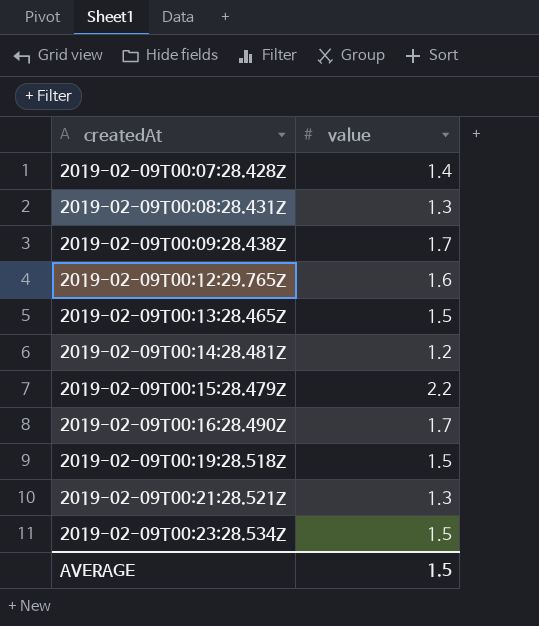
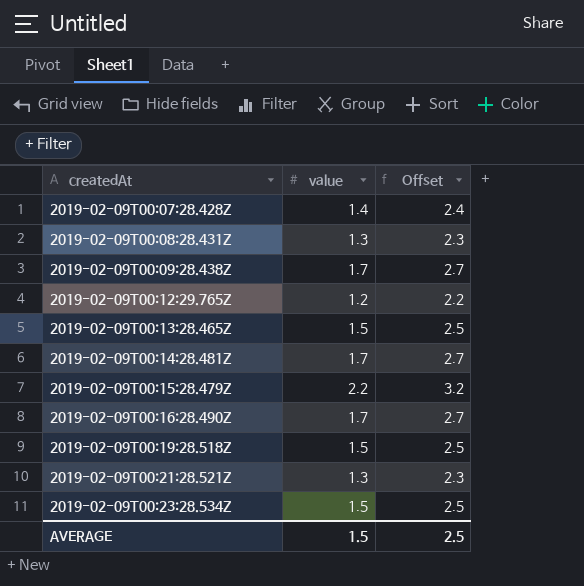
column Offset | formula: none -> [value] + 1
2019-02-09T00:12:29.765Z | value: 1.6 -> 1.2
2019-02-09T00:14:28.481Z | value: 1.2 -> 1.7

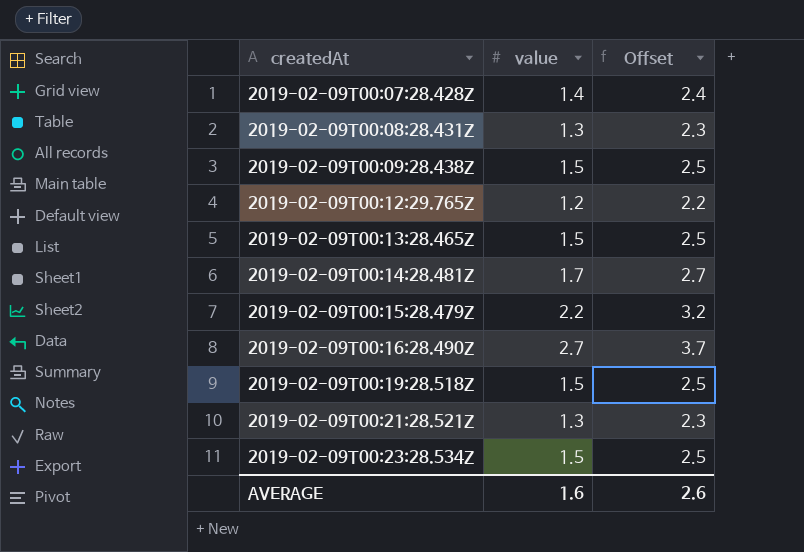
2019-02-09T00:09:28.438Z | value: 1.7 -> 1.5
2019-02-09T00:09:28.438Z | Offset: 2.7 -> 2.5
2019-02-09T00:16:28.490Z | value: 1.7 -> 2.7
2019-02-09T00:16:28.490Z | Offset: 2.7 -> 3.7
AVERAGE | value: 1.5 -> 1.6
AVERAGE | Offset: 2.5 -> 2.6

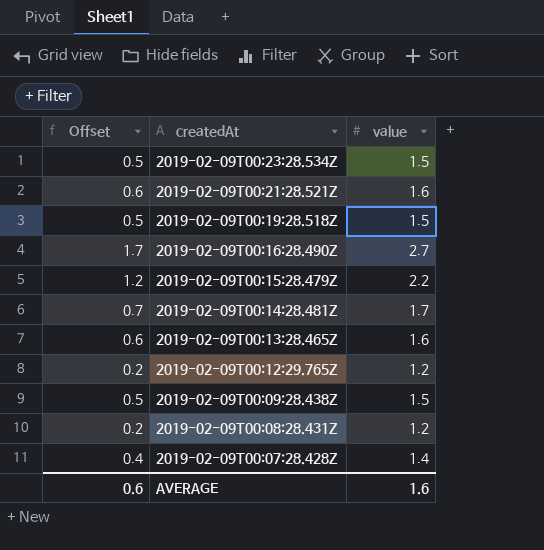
row order: createdAt ascending -> createdAt descending
column Offset | formula: [value] + 1 -> [value] - 1
column Offset | position: 3 -> 1
2019-02-09T00:21:28.521Z | value: 1.3 -> 1.6
2019-02-09T00:13:28.465Z | value: 1.5 -> 1.6
2019-02-09T00:08:28.431Z | value: 1.3 -> 1.2
AVERAGE | Offset: 2.6 -> 0.6

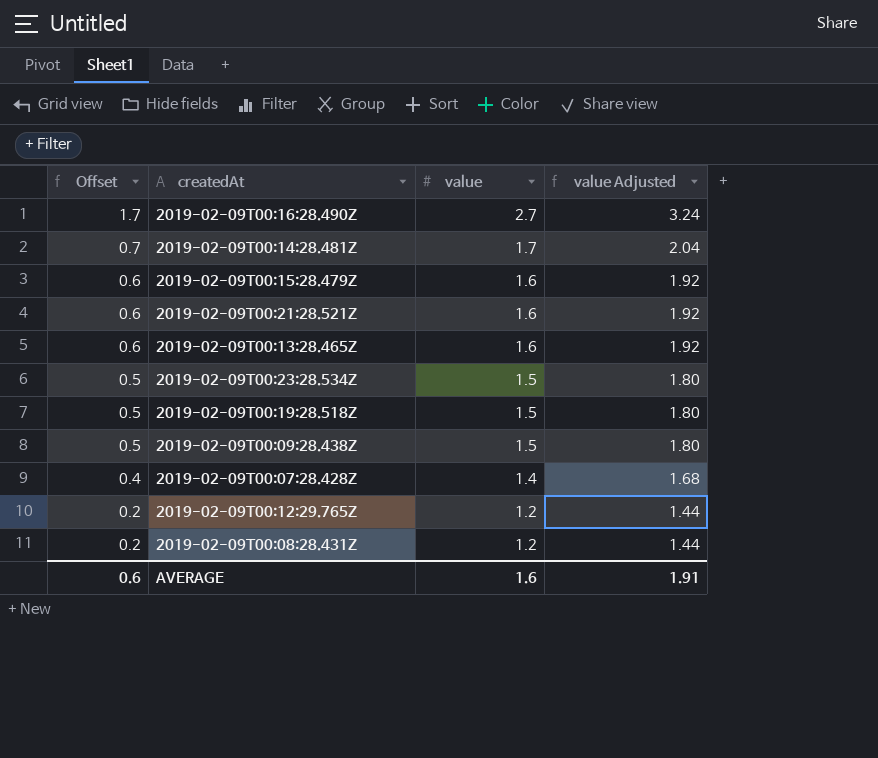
row order: createdAt descending -> Offset descending
column value Adjusted | formula: none -> [value] * 1.2
2019-02-09T00:15:28.479Z | Offset: 1.2 -> 0.6
2019-02-09T00:15:28.479Z | value: 2.2 -> 1.6

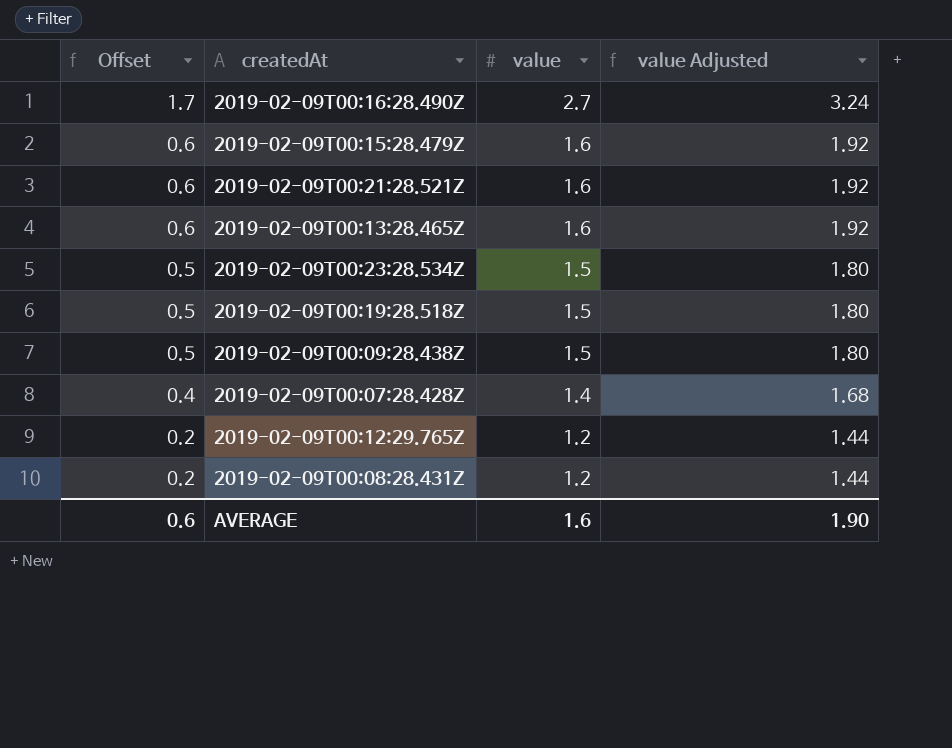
row 2019-02-09T00:14:28.481Z: 0.7 | 1.7 | 2.04 -> none
AVERAGE | value Adjusted: 1.91 -> 1.90

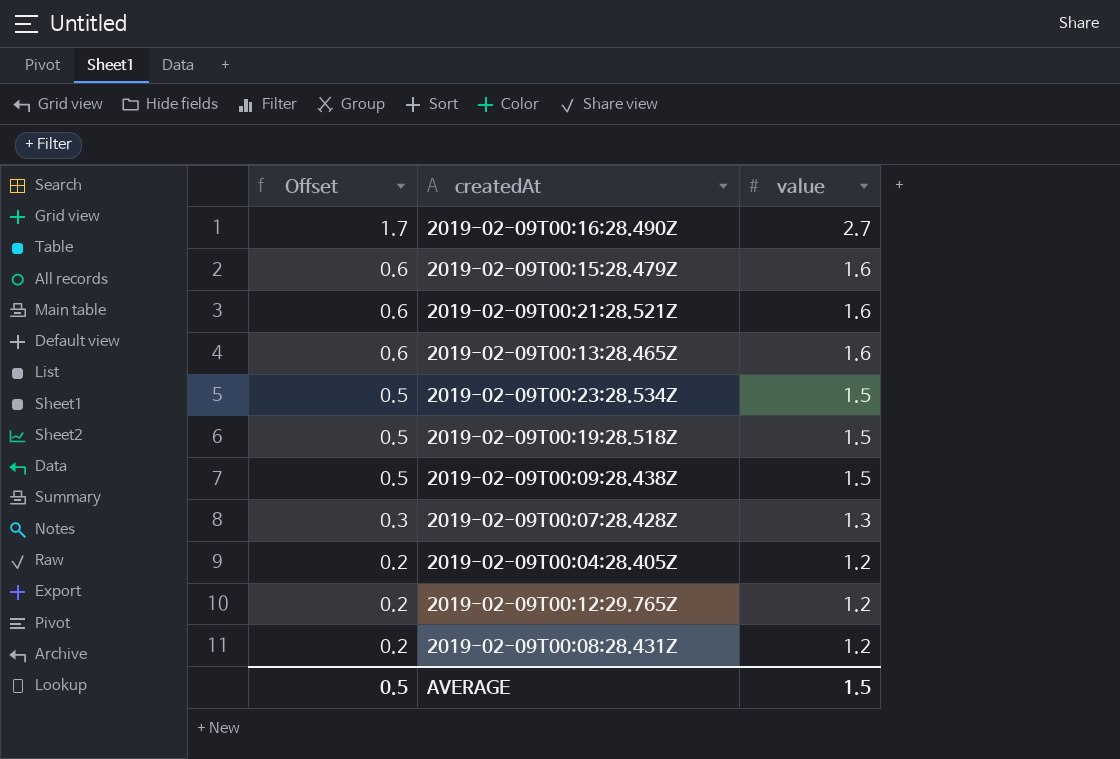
column value Adjusted | formula: [value] * 1.2 -> none
2019-02-09T00:07:28.428Z | Offset: 0.4 -> 0.3
2019-02-09T00:07:28.428Z | value: 1.4 -> 1.3
row 2019-02-09T00:04:28.405Z: none -> 0.2 | 1.2
AVERAGE | Offset: 0.6 -> 0.5
AVERAGE | value: 1.6 -> 1.5

